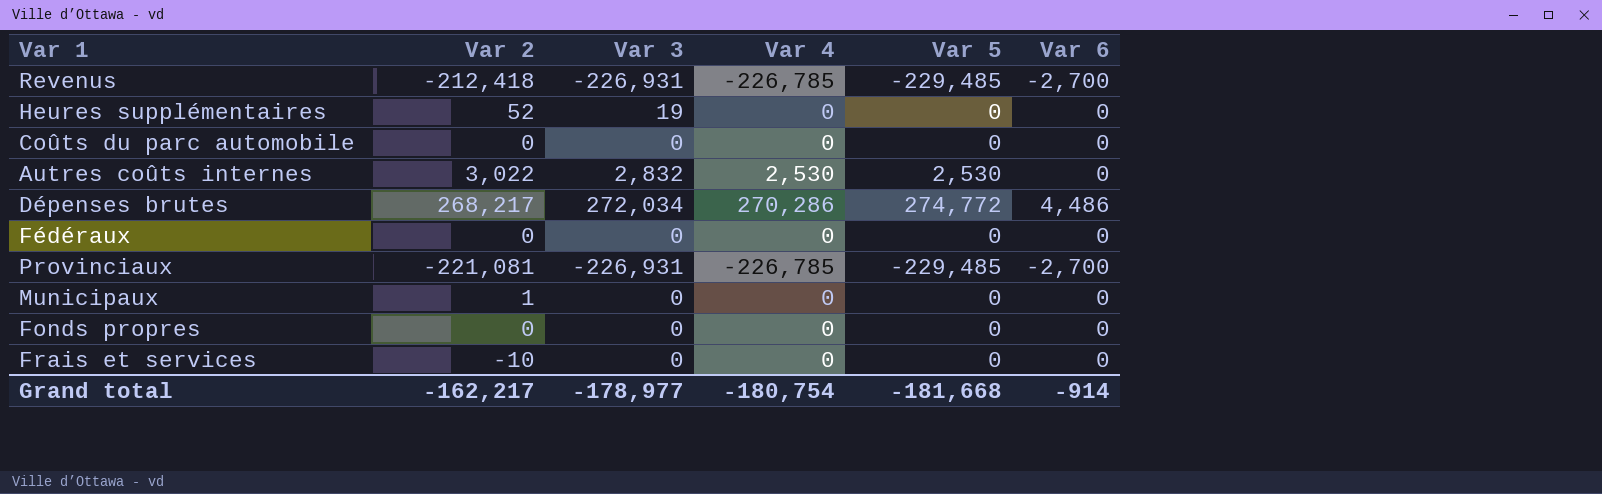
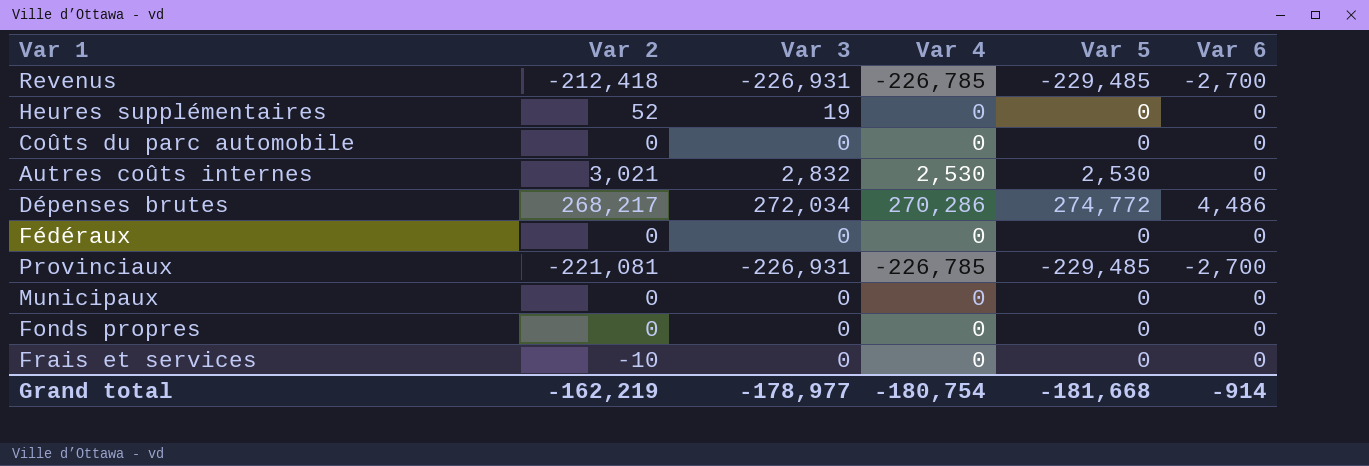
Autres coûts internes | Var 2: 3,022 -> 3,021
Municipaux | Var 2: 1 -> 0
Grand total | Var 2: -162,217 -> -162,219

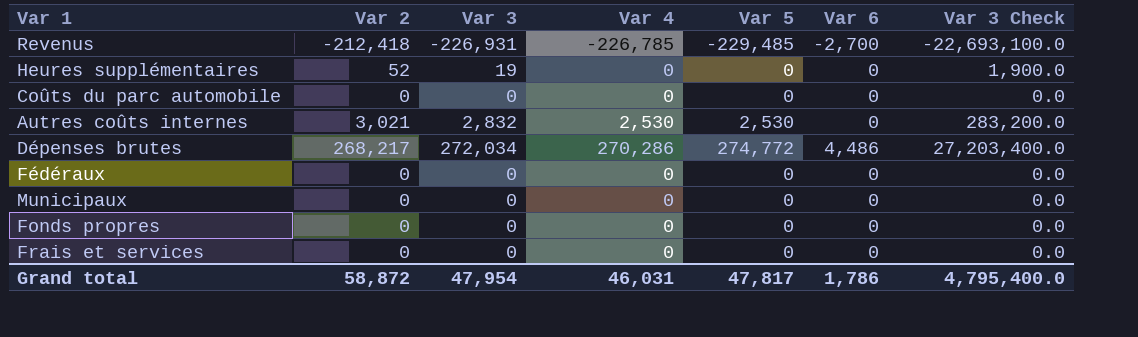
column Var 3 Check | formula: none -> [Var 3] * 100
row Provinciaux: -221,081 | -226,931 | -226,785 | -229,485 | -2,700 -> none
Frais et services | Var 2: -10 -> 0
Grand total | Var 2: -162,219 -> 58,872
Grand total | Var 3: -178,977 -> 47,954
Grand total | Var 4: -180,754 -> 46,031
Grand total | Var 5: -181,668 -> 47,817
Grand total | Var 6: -914 -> 1,786

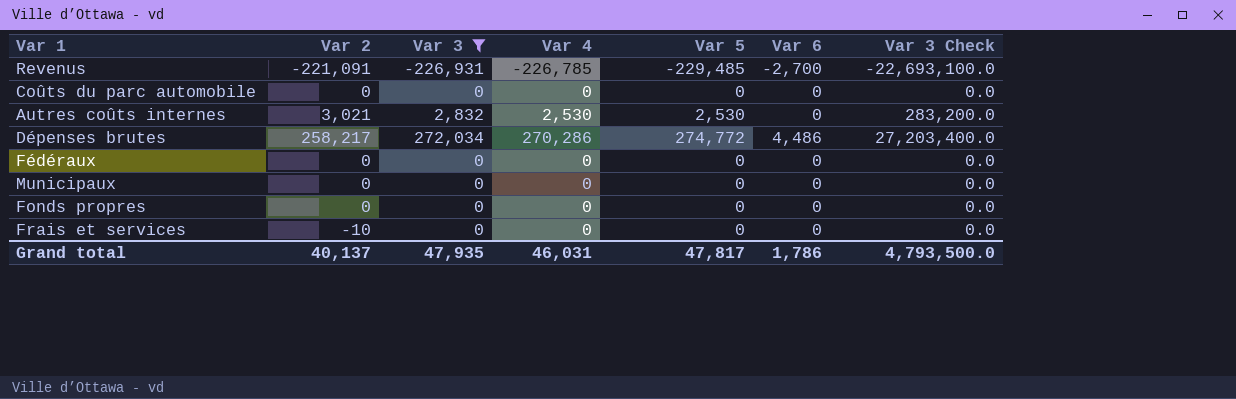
filter: none -> Var 3 != 19
Revenus | Var 2: -212,418 -> -221,091
Dépenses brutes | Var 2: 268,217 -> 258,217
Frais et services | Var 2: 0 -> -10
Grand total | Var 2: 58,872 -> 40,137
Grand total | Var 3: 47,954 -> 47,935
Grand total | Var 3 Check: 4,795,400.0 -> 4,793,500.0

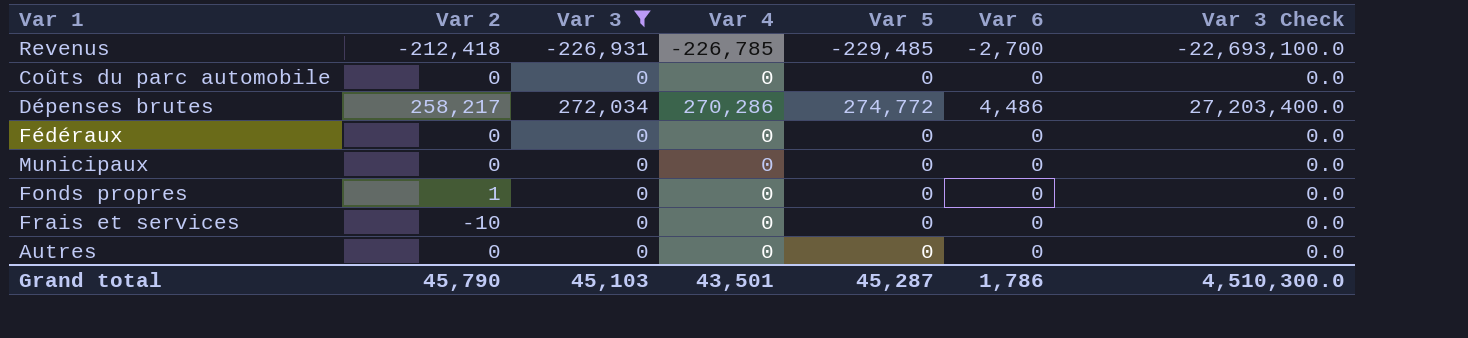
row Autres coûts internes: 3,021 | 2,832 | 2,530 | 2,530 | 0 | 283,200.0 -> none
Revenus | Var 2: -221,091 -> -212,418
Fonds propres | Var 2: 0 -> 1
row Autres: none -> 0 | 0 | 0 | 0 | 0 | 0.0
Grand total | Var 2: 40,137 -> 45,790
Grand total | Var 3: 47,935 -> 45,103
Grand total | Var 4: 46,031 -> 43,501
Grand total | Var 5: 47,817 -> 45,287
Grand total | Var 3 Check: 4,793,500.0 -> 4,510,300.0

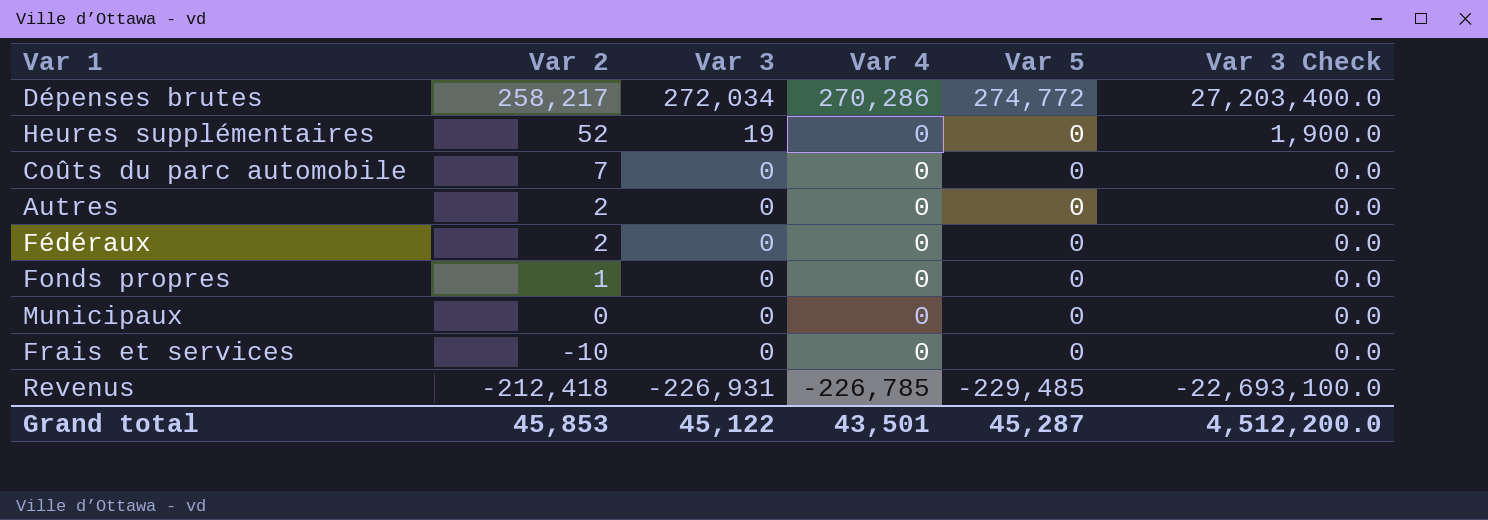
filter: Var 3 != 19 -> none
row order: none -> Var 2 descending
column Var 6 | position: 6 -> none
Coûts du parc automobile | Var 2: 0 -> 7
Autres | Var 2: 0 -> 2
Fédéraux | Var 2: 0 -> 2
Grand total | Var 2: 45,790 -> 45,853
Grand total | Var 3: 45,103 -> 45,122
Grand total | Var 3 Check: 4,510,300.0 -> 4,512,200.0

